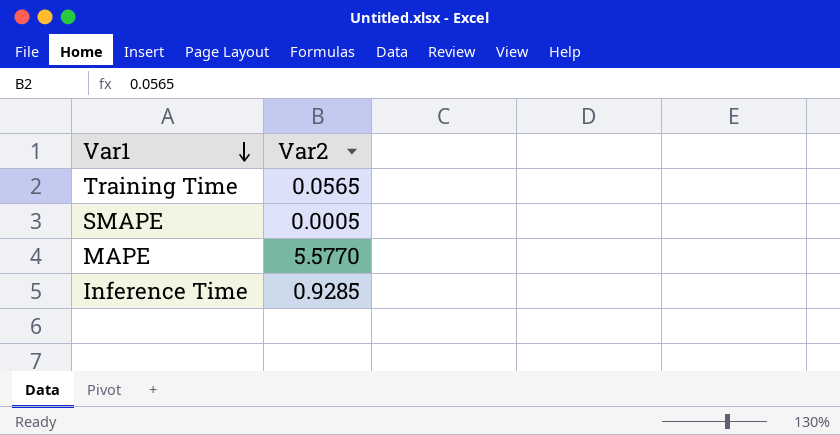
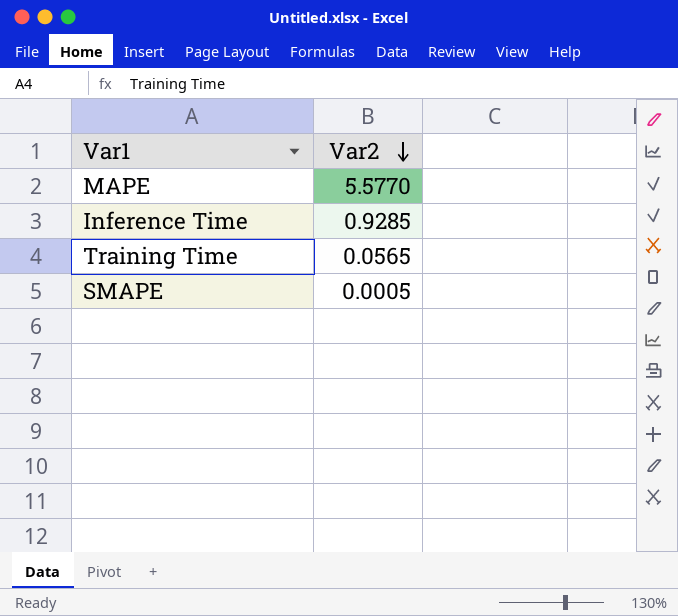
row order: Var1 descending -> Var2 descending

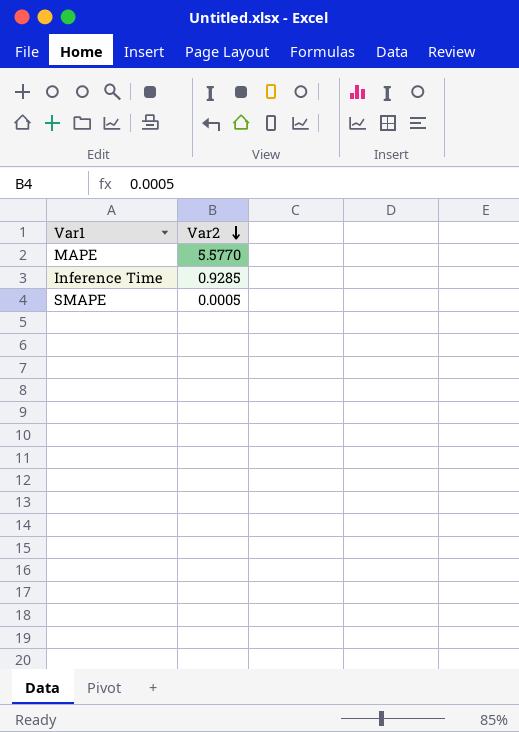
row Training Time: 0.0565 -> none

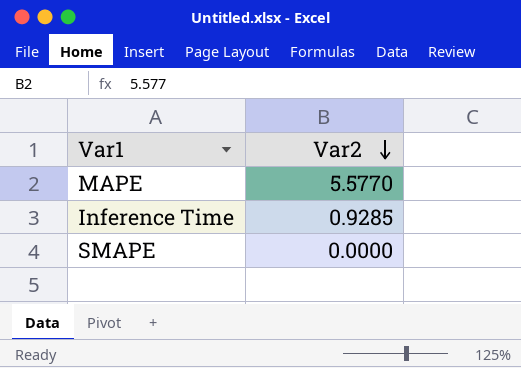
SMAPE | Var2: 0.0005 -> 0.0000

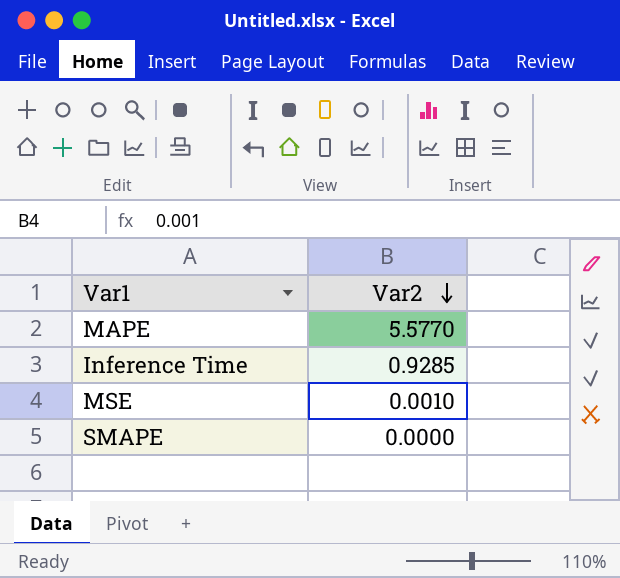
row MSE: none -> 0.0010

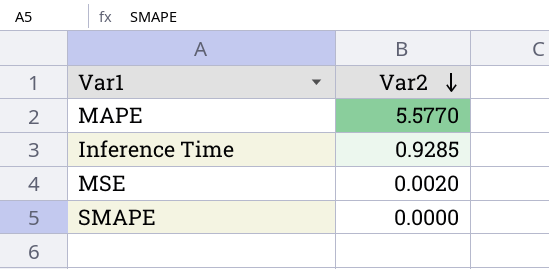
MSE | Var2: 0.0010 -> 0.0020

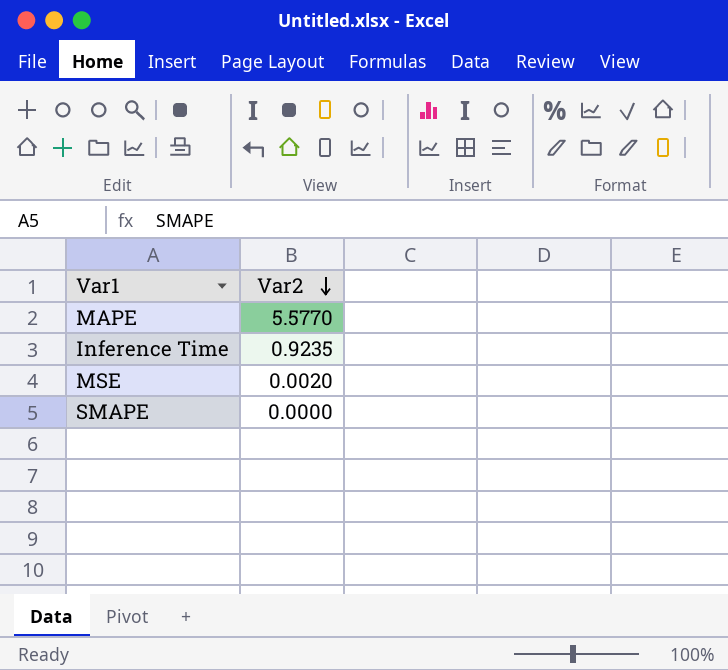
Inference Time | Var2: 0.9285 -> 0.9235

